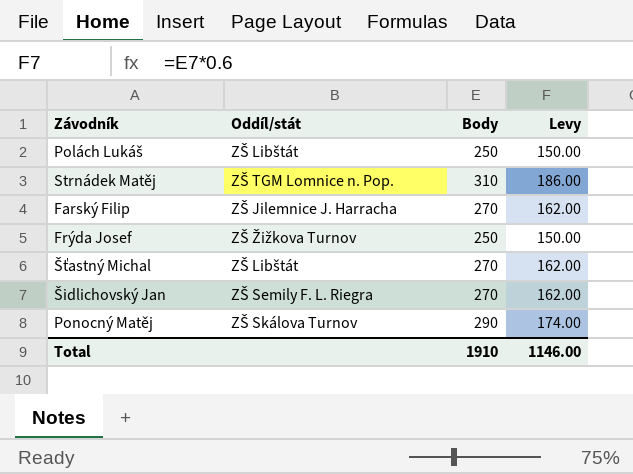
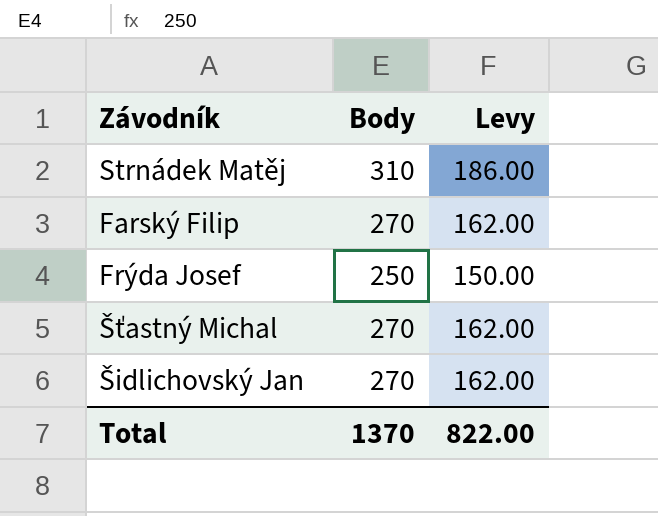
column Oddíl/stát | position: 2 -> none
row Polách Lukáš: ZŠ Libštát | 250 | 150.00 -> none
row Ponocný Matěj: ZŠ Skálova Turnov | 290 | 174.00 -> none
Total | Body: 1910 -> 1370
Total | Levy: 1146.00 -> 822.00

